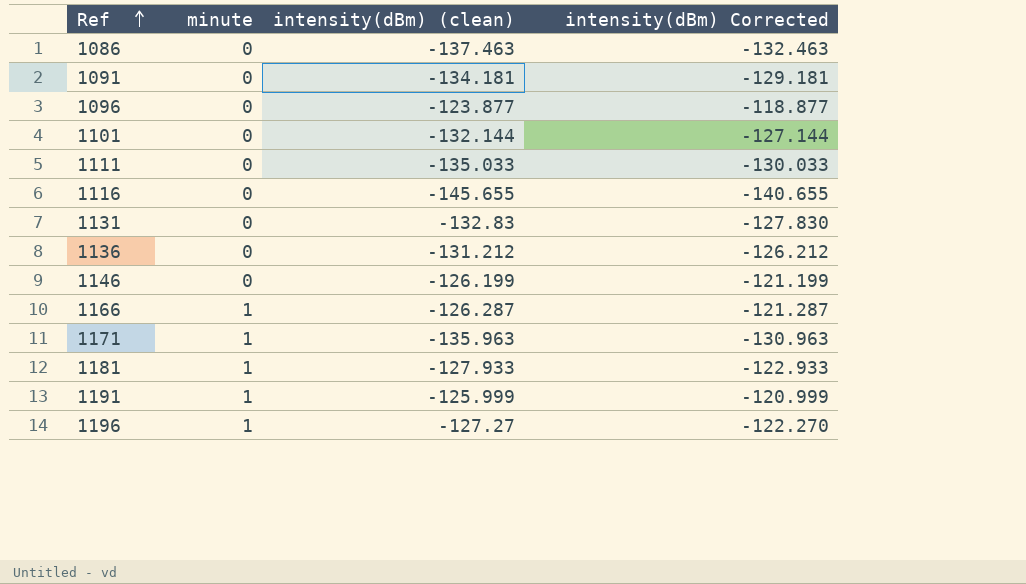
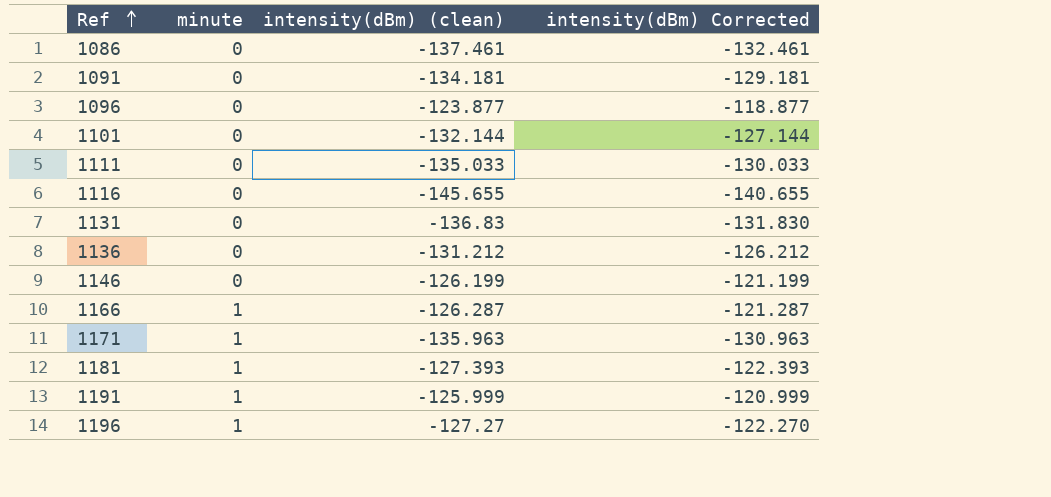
1086 | intensity(dBm) (clean): -137.463 -> -137.461
1086 | intensity(dBm) Corrected: -132.463 -> -132.461
1131 | intensity(dBm) (clean): -132.83 -> -136.83
1131 | intensity(dBm) Corrected: -127.830 -> -131.830
1181 | intensity(dBm) (clean): -127.933 -> -127.393
1181 | intensity(dBm) Corrected: -122.933 -> -122.393

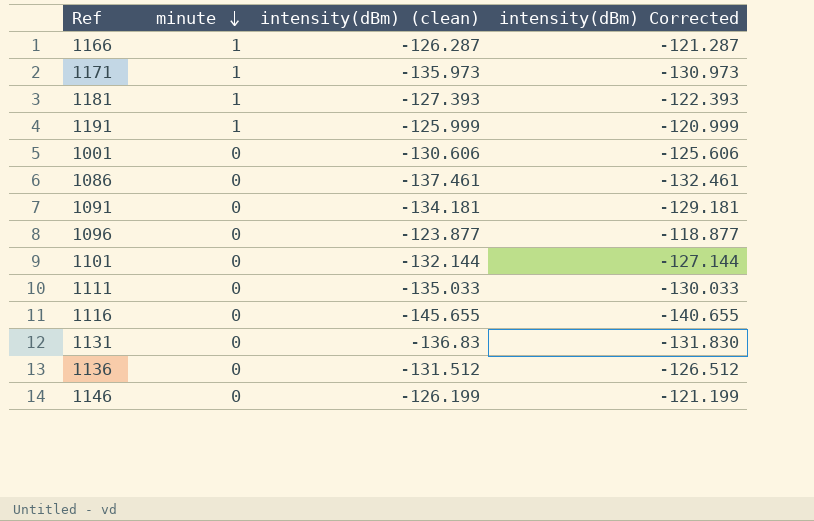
row order: Ref ascending -> minute descending
row 1196: 1 | -127.27 | -122.270 -> none
1171 | intensity(dBm) (clean): -135.963 -> -135.973
1171 | intensity(dBm) Corrected: -130.963 -> -130.973
row 1001: none -> 0 | -130.606 | -125.606
1136 | intensity(dBm) (clean): -131.212 -> -131.512
1136 | intensity(dBm) Corrected: -126.212 -> -126.512

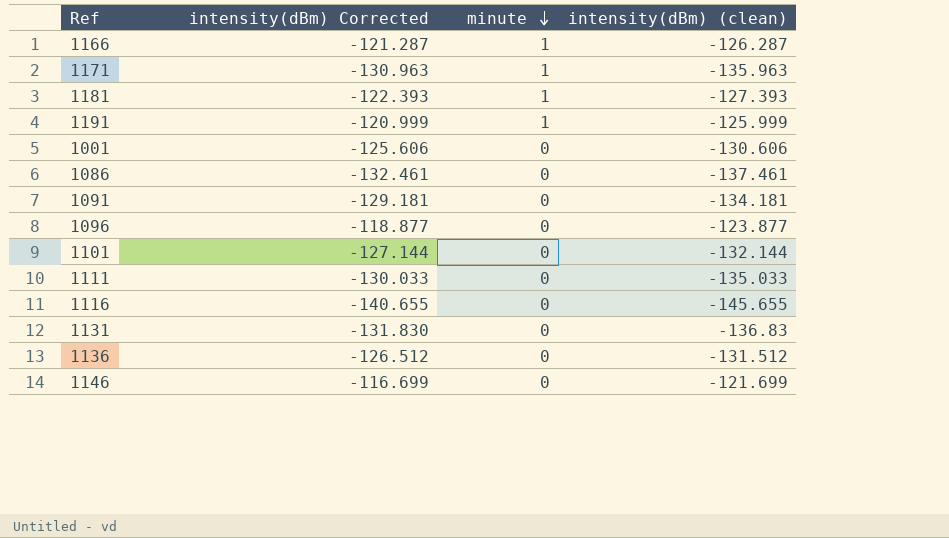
column intensity(dBm) Corrected | position: 4 -> 2
1171 | intensity(dBm) Corrected: -130.973 -> -130.963
1171 | intensity(dBm) (clean): -135.973 -> -135.963
1146 | intensity(dBm) Corrected: -121.199 -> -116.699
1146 | intensity(dBm) (clean): -126.199 -> -121.699

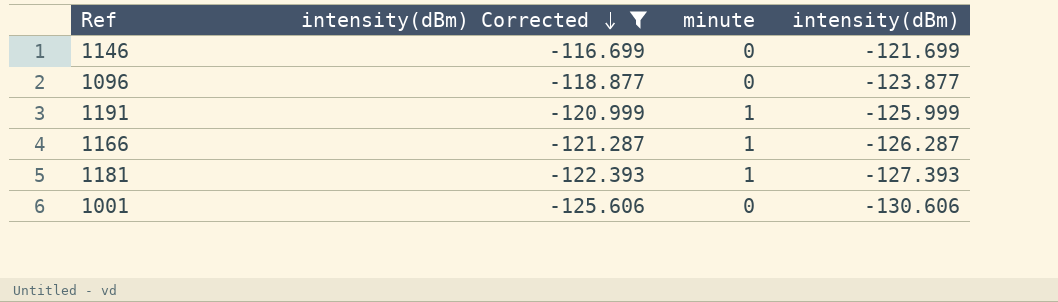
filter: none -> intensity(dBm) Corrected >= -125.606
row order: minute descending -> intensity(dBm) Corrected descending
column name: intensity(dBm) (clean) -> intensity(dBm)

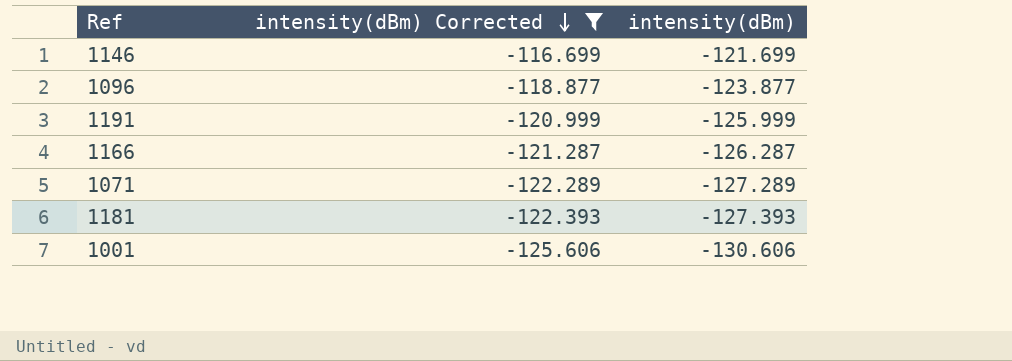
column minute | position: 3 -> none
row 1071: none -> -122.289 | -127.289

